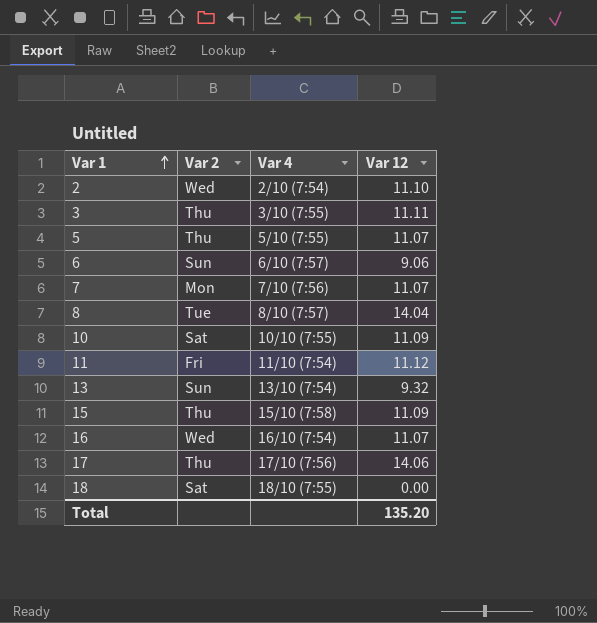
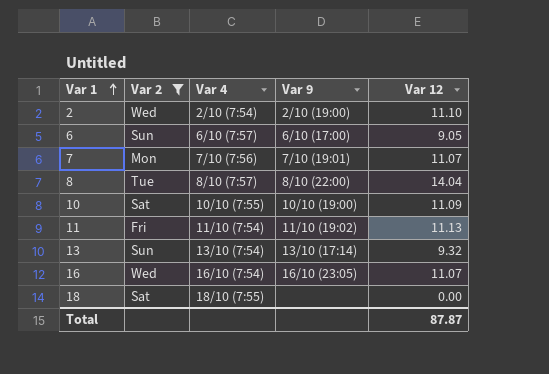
filter: none -> Var 2 != Thu
column Var 9 | position: none -> 4
6 | Var 12: 9.06 -> 9.05
11 | Var 12: 11.12 -> 11.13
Total | Var 12: 135.20 -> 87.87

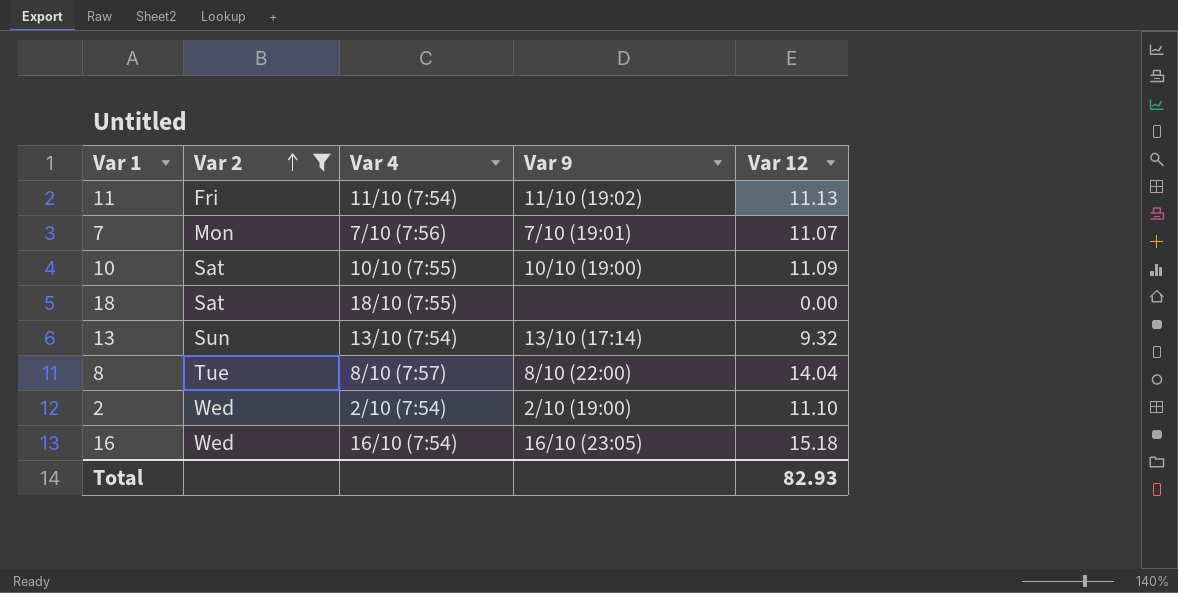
row order: Var 1 ascending -> Var 2 ascending
row 6: Sun | 6/10 (7:57) | 6/10 (17:00) | 9.05 -> none
16 | Var 12: 11.07 -> 15.18
Total | Var 12: 87.87 -> 82.93

